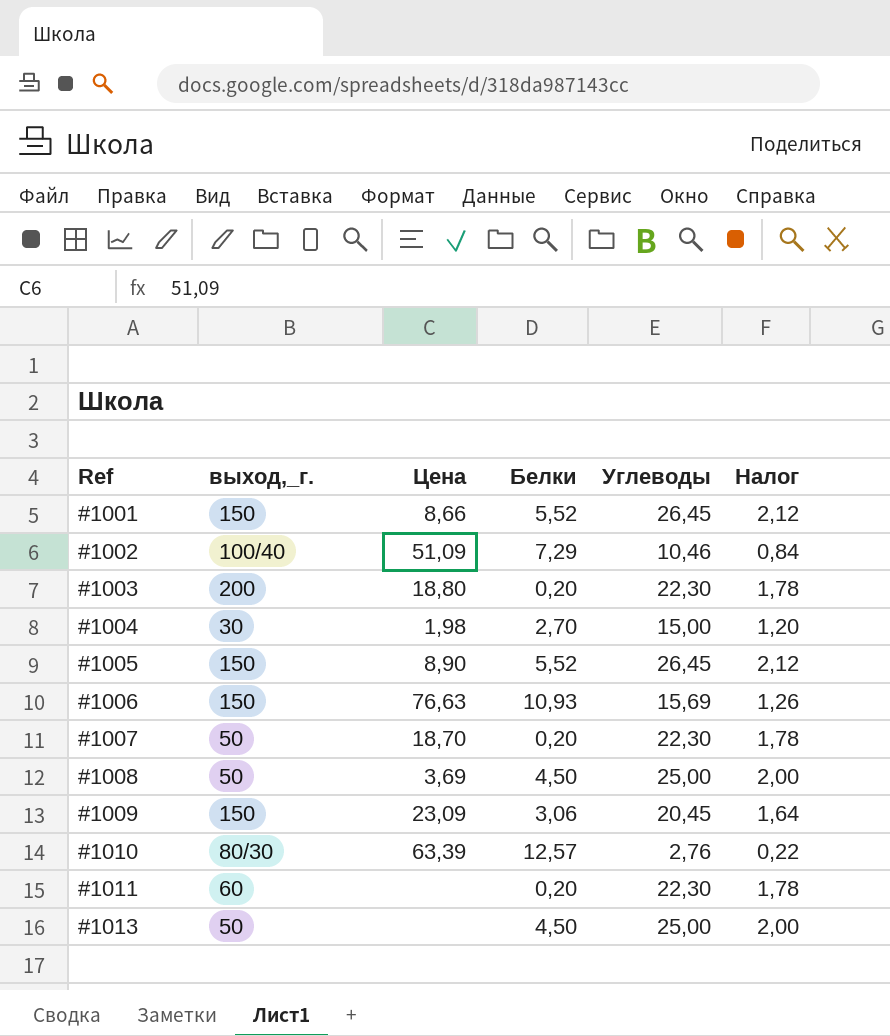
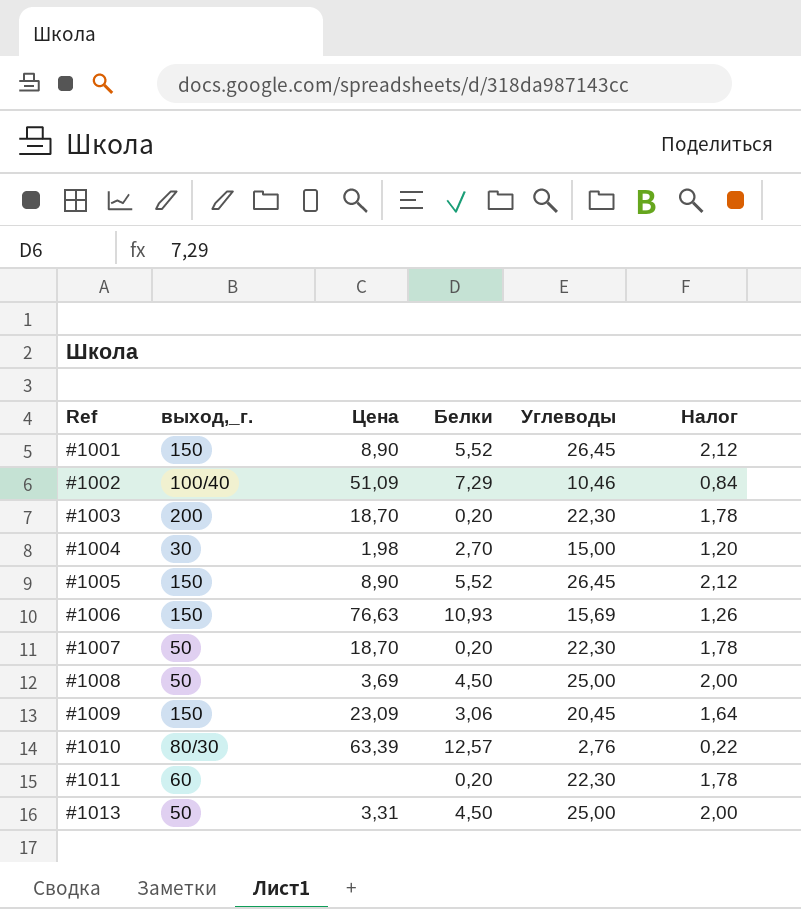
#1001 | Цена: 8,66 -> 8,90
#1003 | Цена: 18,80 -> 18,70
#1013 | Цена: none -> 3,31

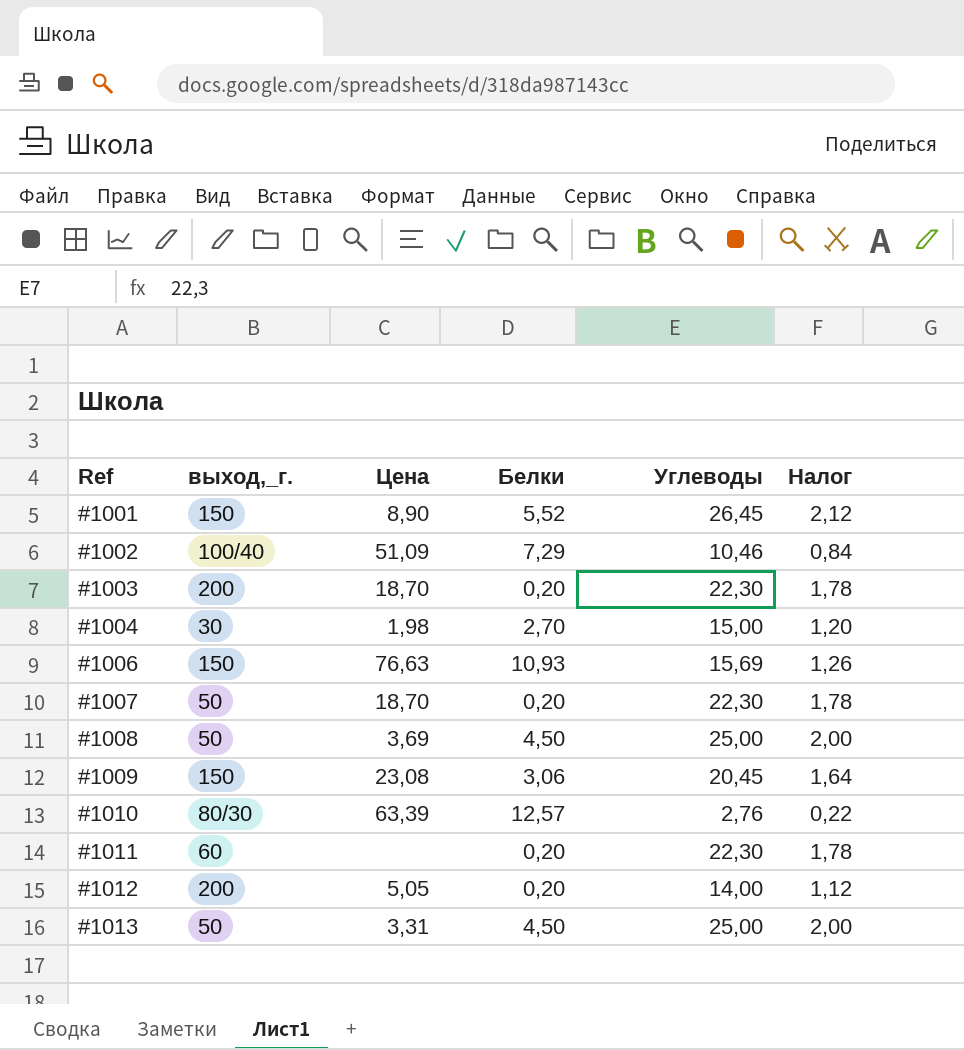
row #1005: 150 | 8,90 | 5,52 | 26,45 | 2,12 -> none
#1009 | Цена: 23,09 -> 23,08
row #1012: none -> 200 | 5,05 | 0,20 | 14,00 | 1,12

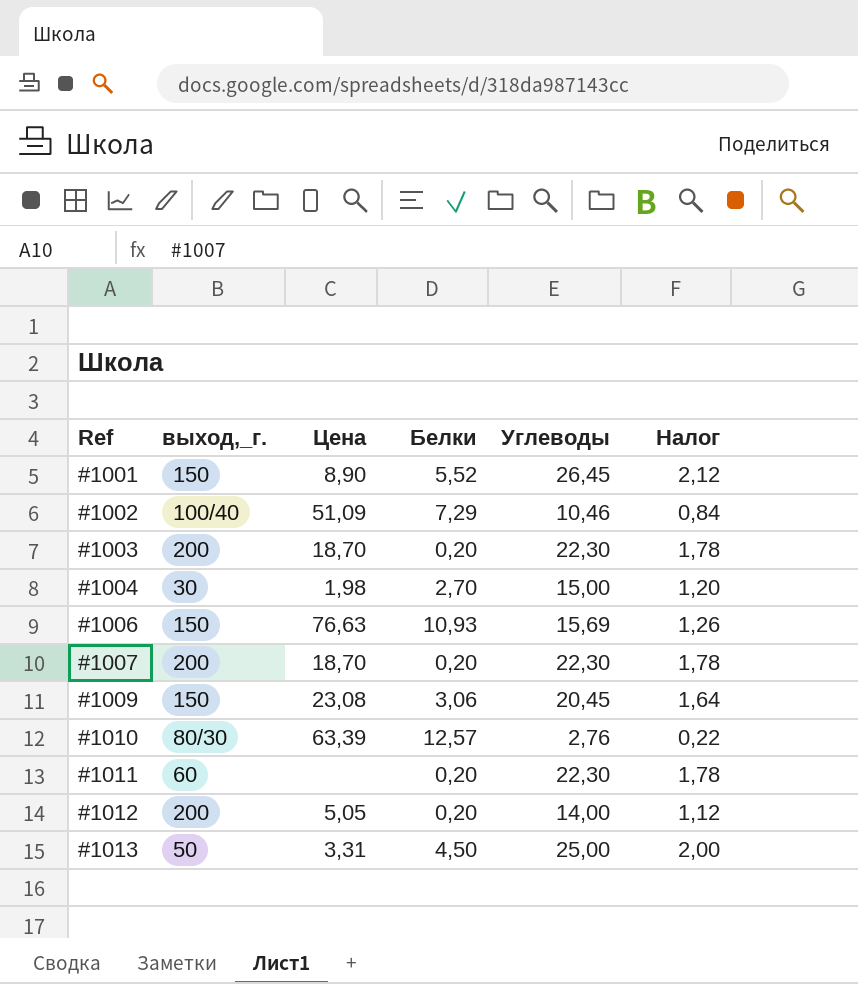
row #1008: 50 | 3,69 | 4,50 | 25,00 | 2,00 -> none
#1007 | выход,_г.: 50 -> 200

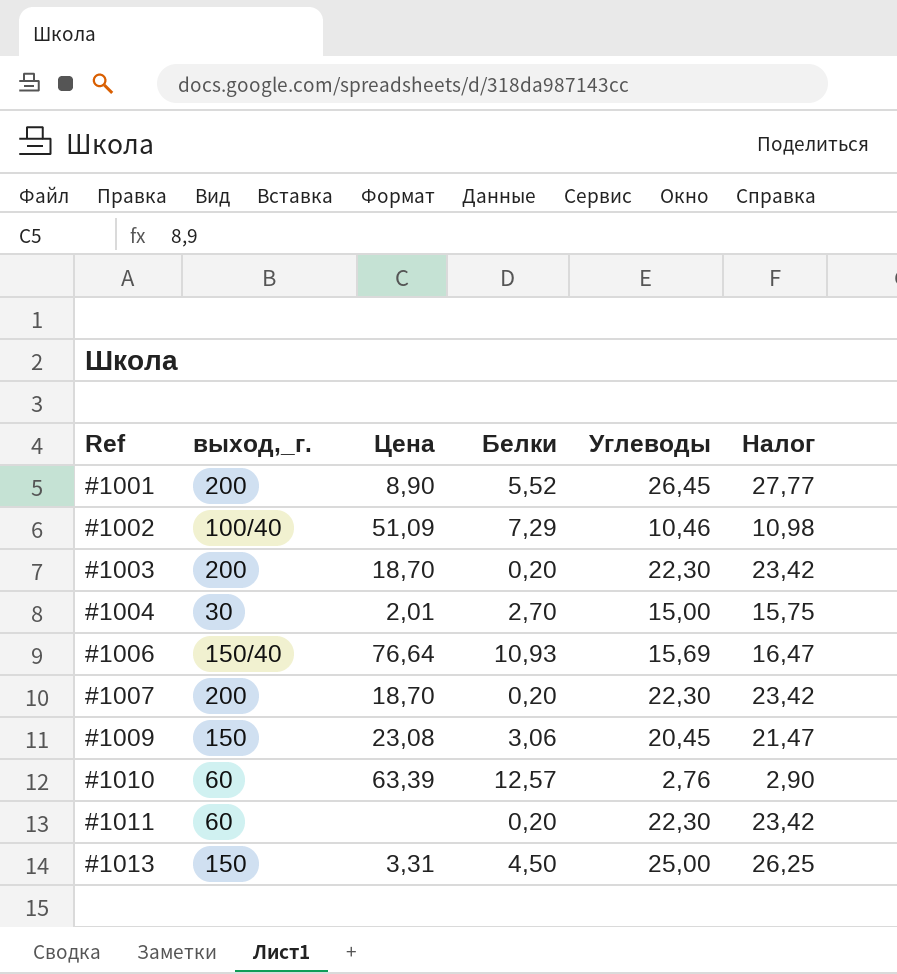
column Налог | formula: [Углеводы] * 0,08 -> [Углеводы] * 1,05
row #1012: 200 | 5,05 | 0,20 | 14,00 | 1,12 -> none
#1001 | выход,_г.: 150 -> 200
#1004 | Цена: 1,98 -> 2,01
#1006 | выход,_г.: 150 -> 150/40
#1006 | Цена: 76,63 -> 76,64
#1010 | выход,_г.: 80/30 -> 60
#1013 | выход,_г.: 50 -> 150

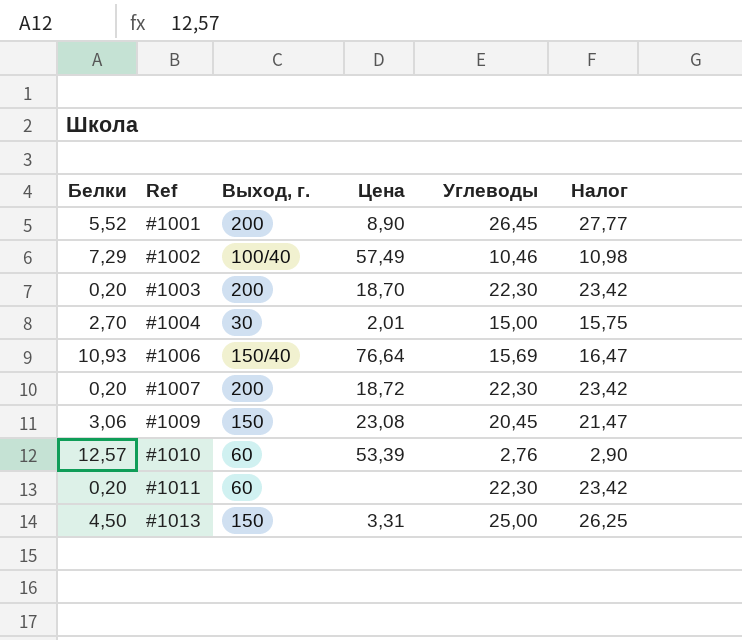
column Белки | position: 4 -> 1
column name: выход,_г. -> Выход, г.
#1002 | Цена: 51,09 -> 57,49
#1007 | Цена: 18,70 -> 18,72
#1010 | Цена: 63,39 -> 53,39

